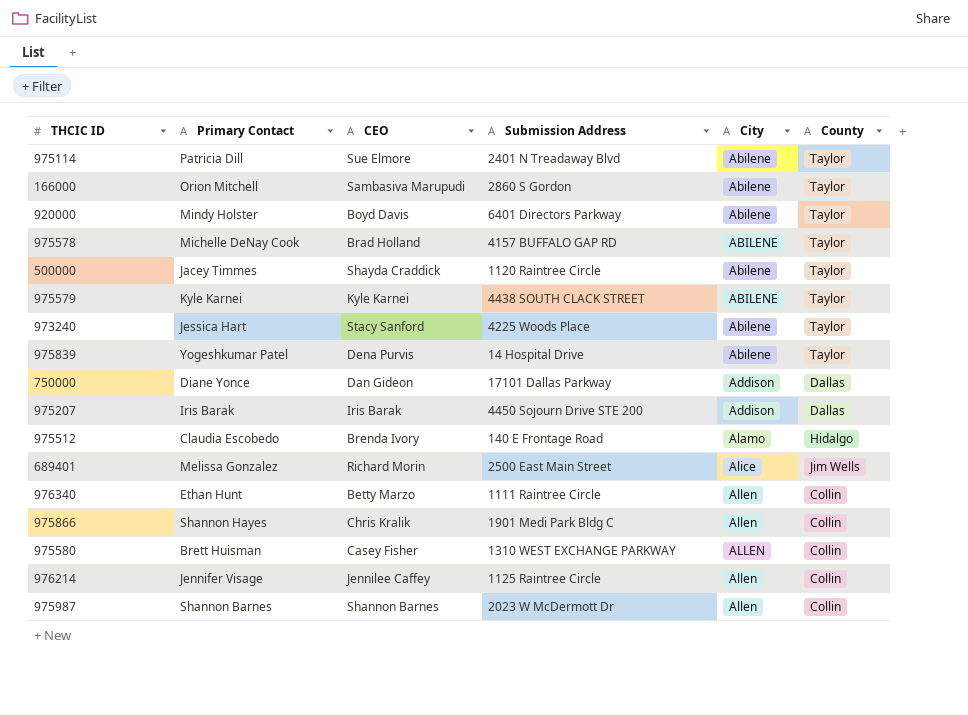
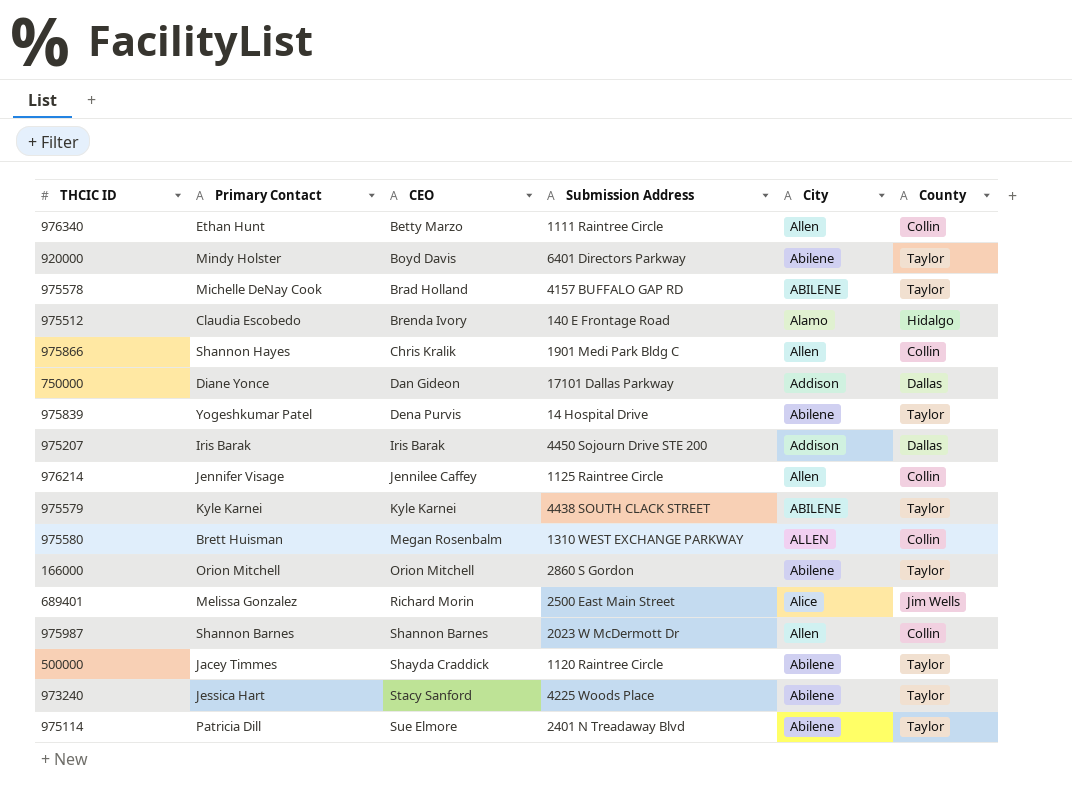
row order: City ascending -> CEO ascending
975580 | CEO: Casey Fisher -> Megan Rosenbalm
166000 | CEO: Sambasiva Marupudi -> Orion Mitchell

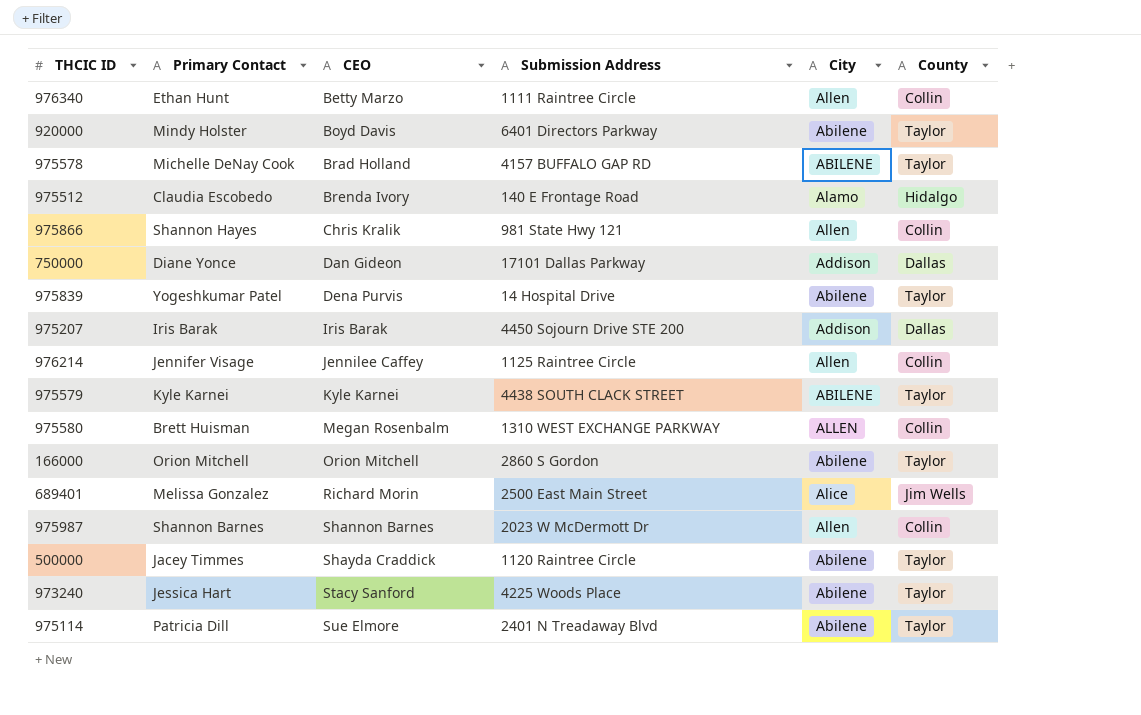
975866 | Submission Address: 1901 Medi Park Bldg C -> 981 State Hwy 121

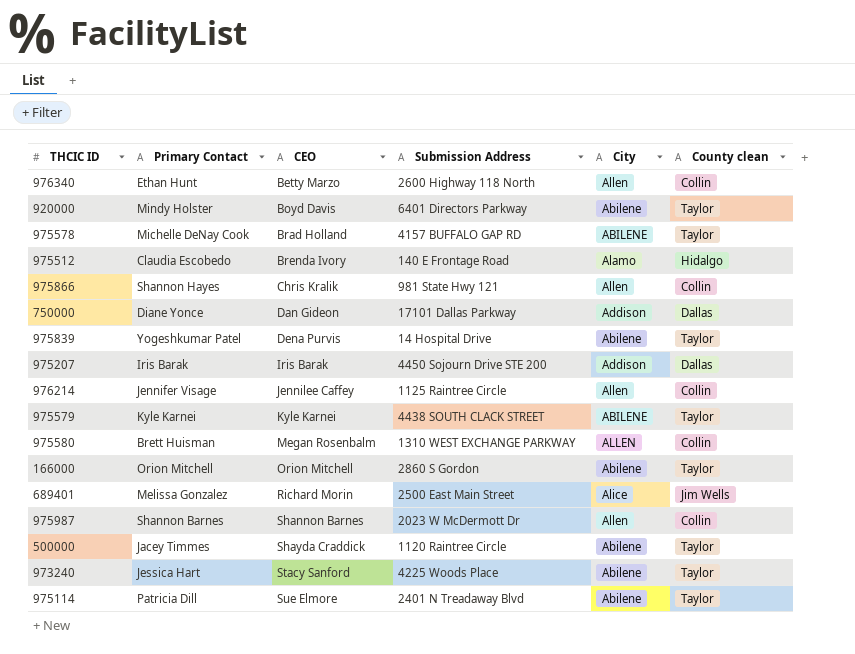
column name: County -> County clean
976340 | Submission Address: 1111 Raintree Circle -> 2600 Highway 118 North

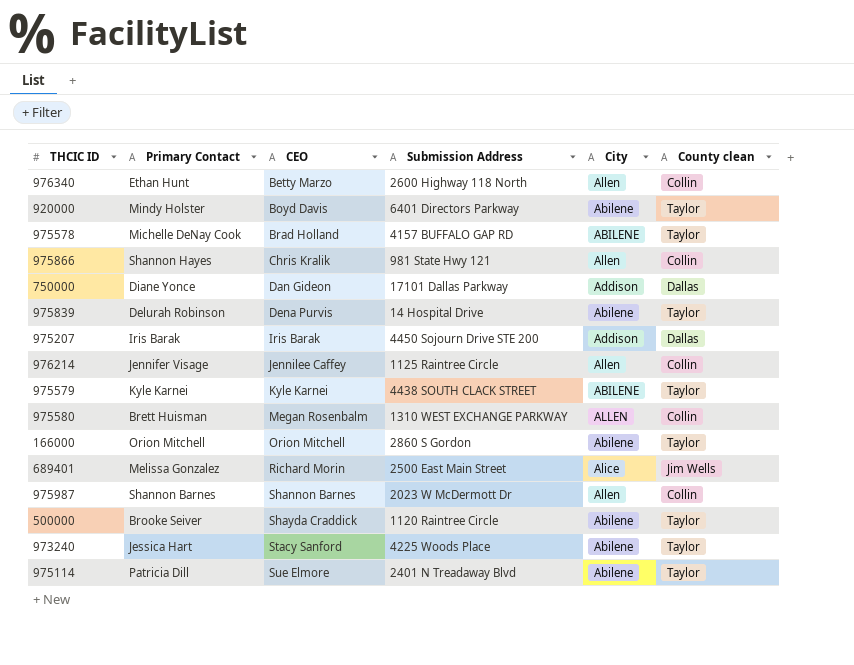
row 975512: Claudia Escobedo | Brenda Ivory | 140 E Frontage Road | Alamo | Hidalgo -> none
975839 | Primary Contact: Yogeshkumar Patel -> Delurah Robinson
500000 | Primary Contact: Jacey Timmes -> Brooke Seiver

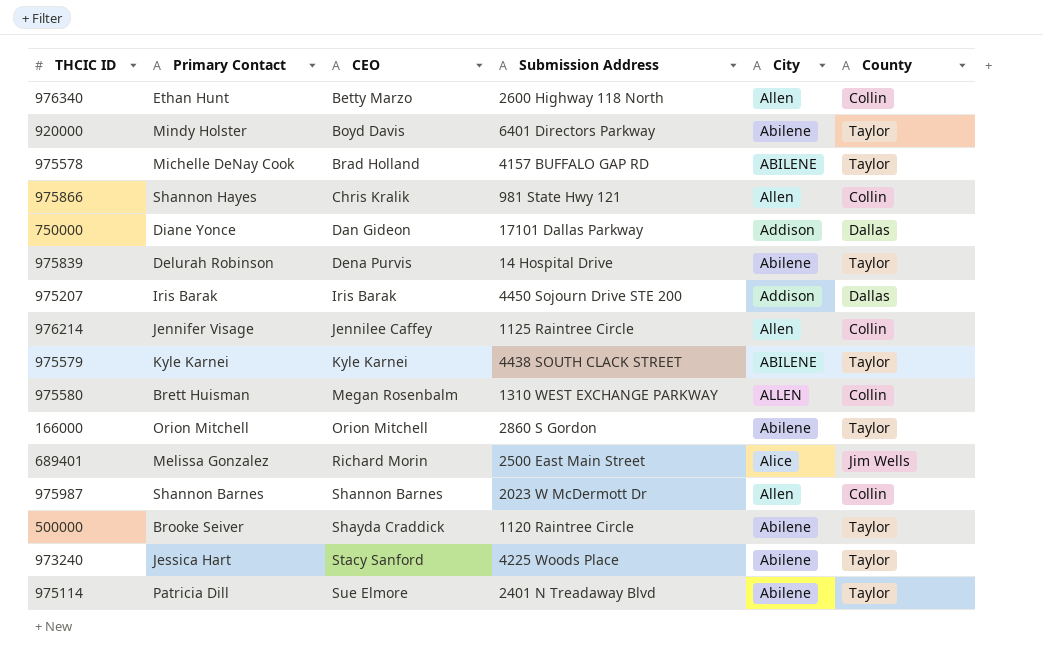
column name: County clean -> County

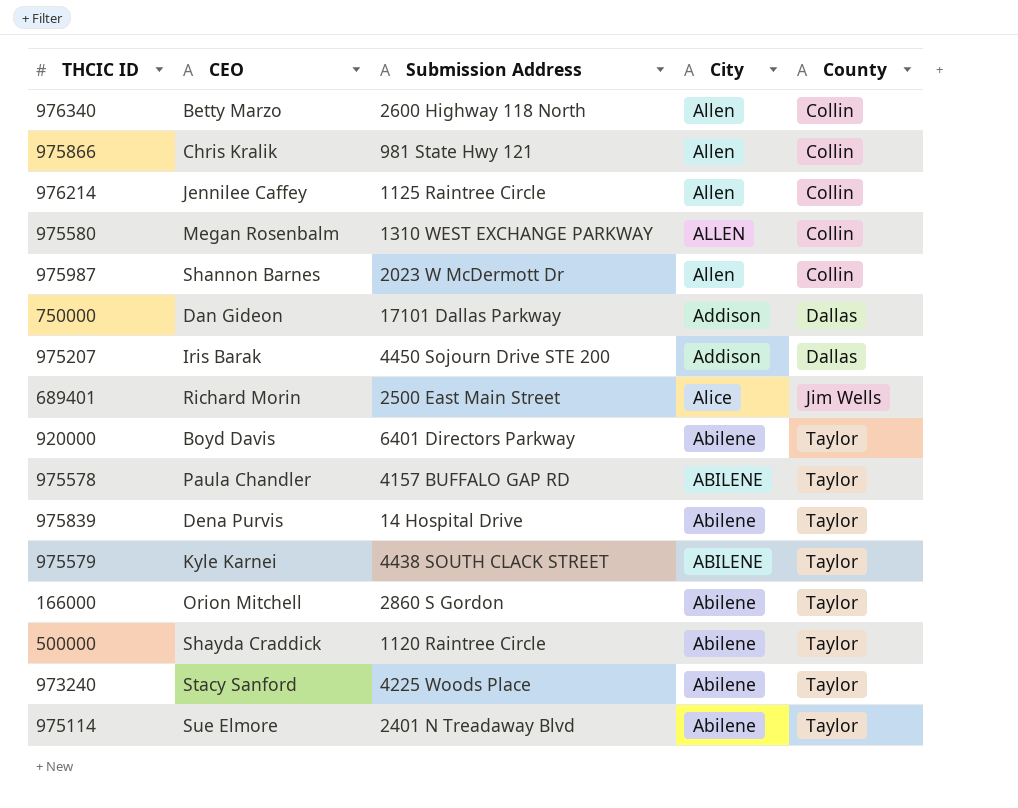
row order: CEO ascending -> County ascending
column Primary Contact | position: 2 -> none
975578 | CEO: Brad Holland -> Paula Chandler

